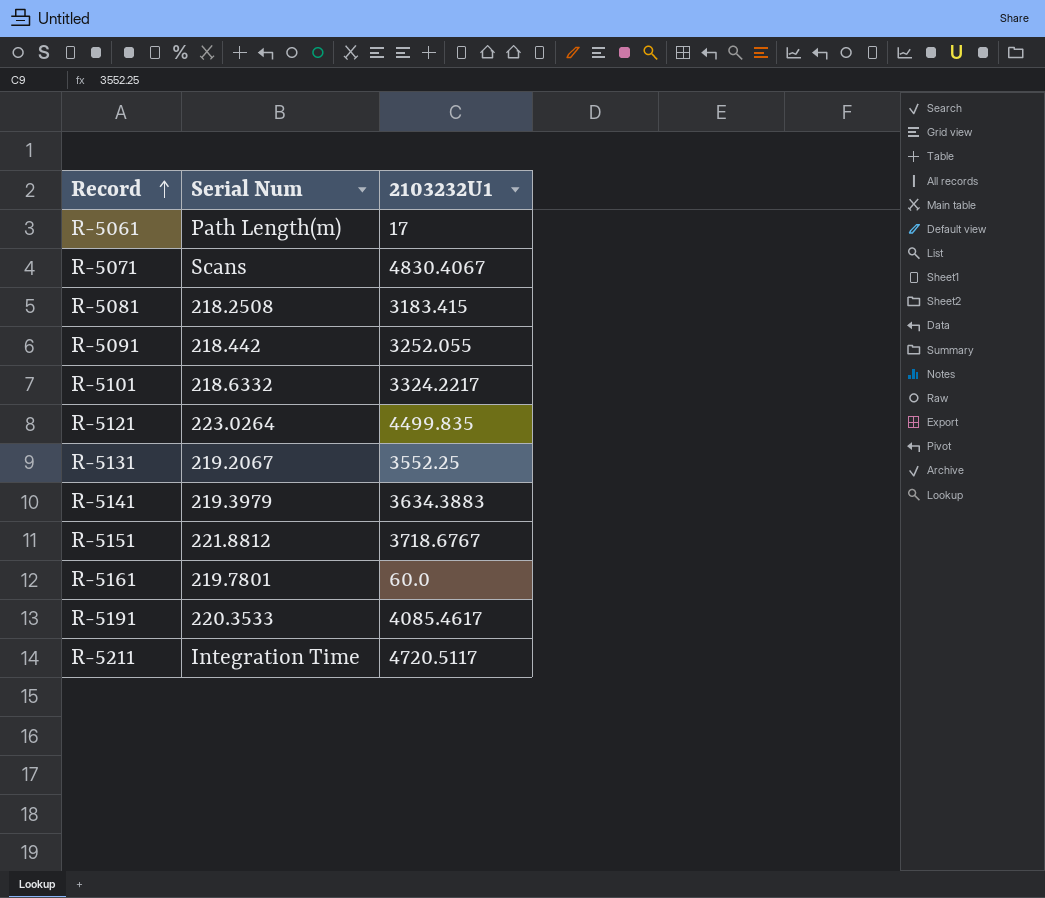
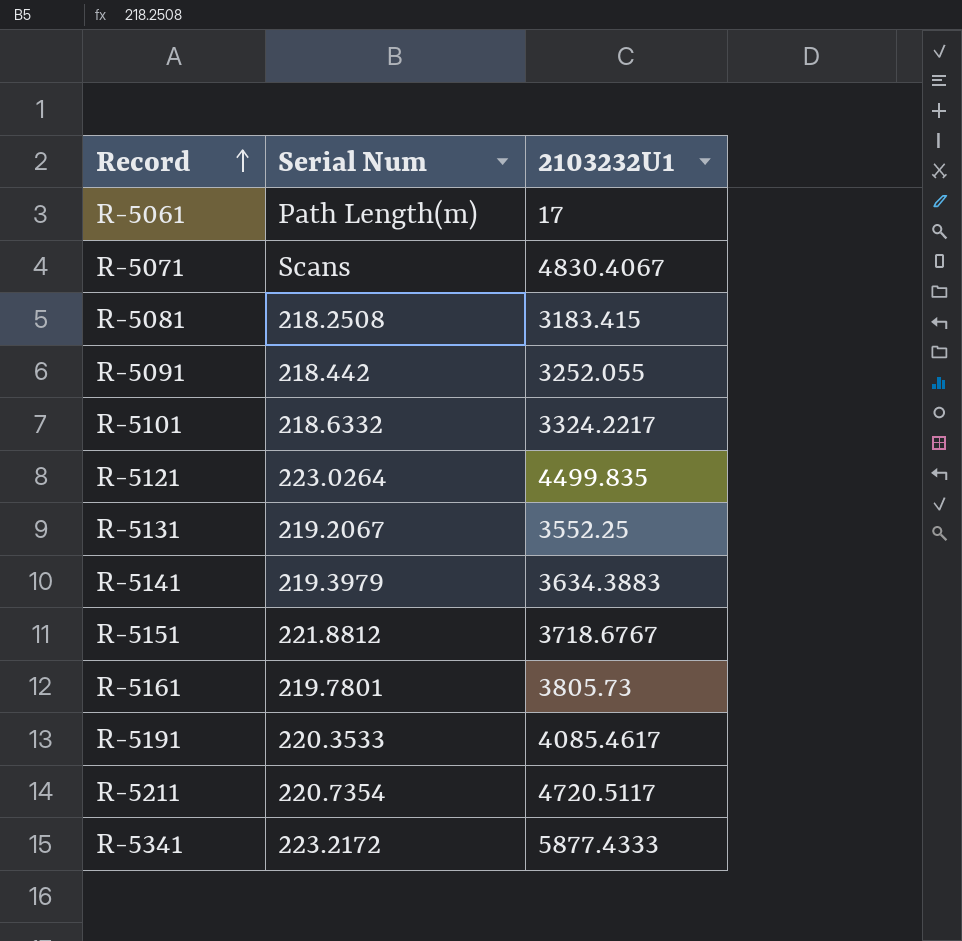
R-5161 | 2103232U1: 60.0 -> 3805.73
R-5211 | Serial Num: Integration Time -> 220.7354
row R-5341: none -> 223.2172 | 5877.4333

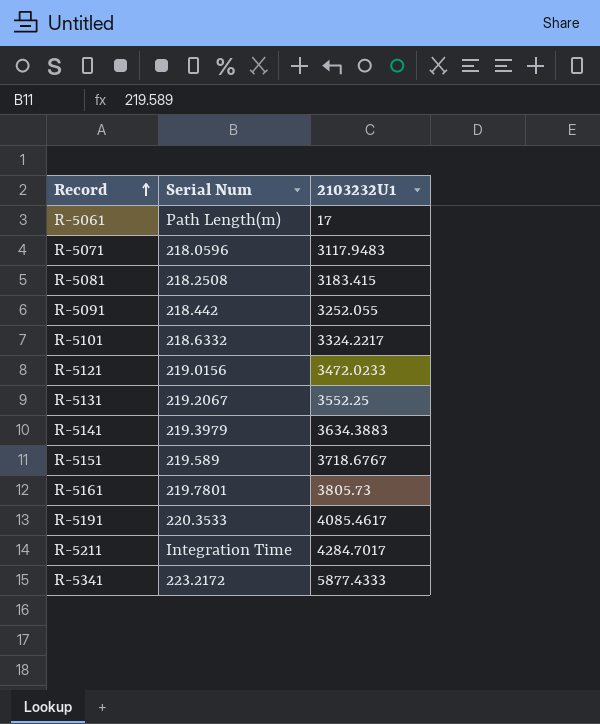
R-5071 | Serial Num: Scans -> 218.0596
R-5071 | 2103232U1: 4830.4067 -> 3117.9483
R-5121 | Serial Num: 223.0264 -> 219.0156
R-5121 | 2103232U1: 4499.835 -> 3472.0233
R-5151 | Serial Num: 221.8812 -> 219.589
R-5211 | Serial Num: 220.7354 -> Integration Time
R-5211 | 2103232U1: 4720.5117 -> 4284.7017

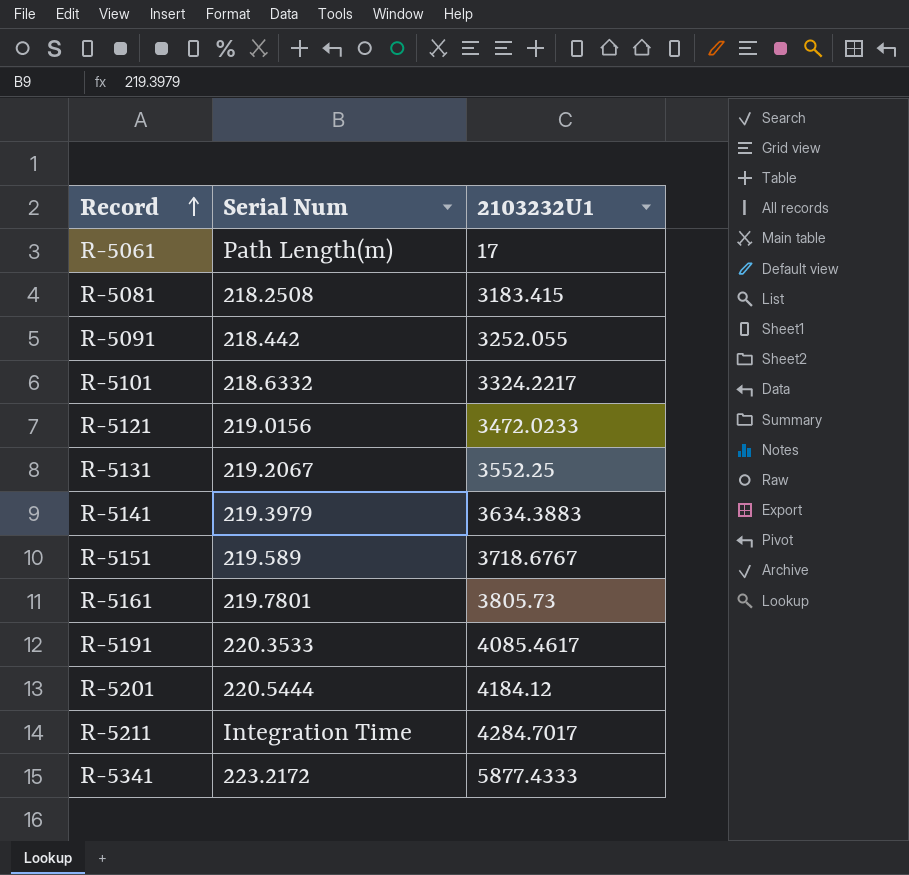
row R-5071: 218.0596 | 3117.9483 -> none
row R-5201: none -> 220.5444 | 4184.12

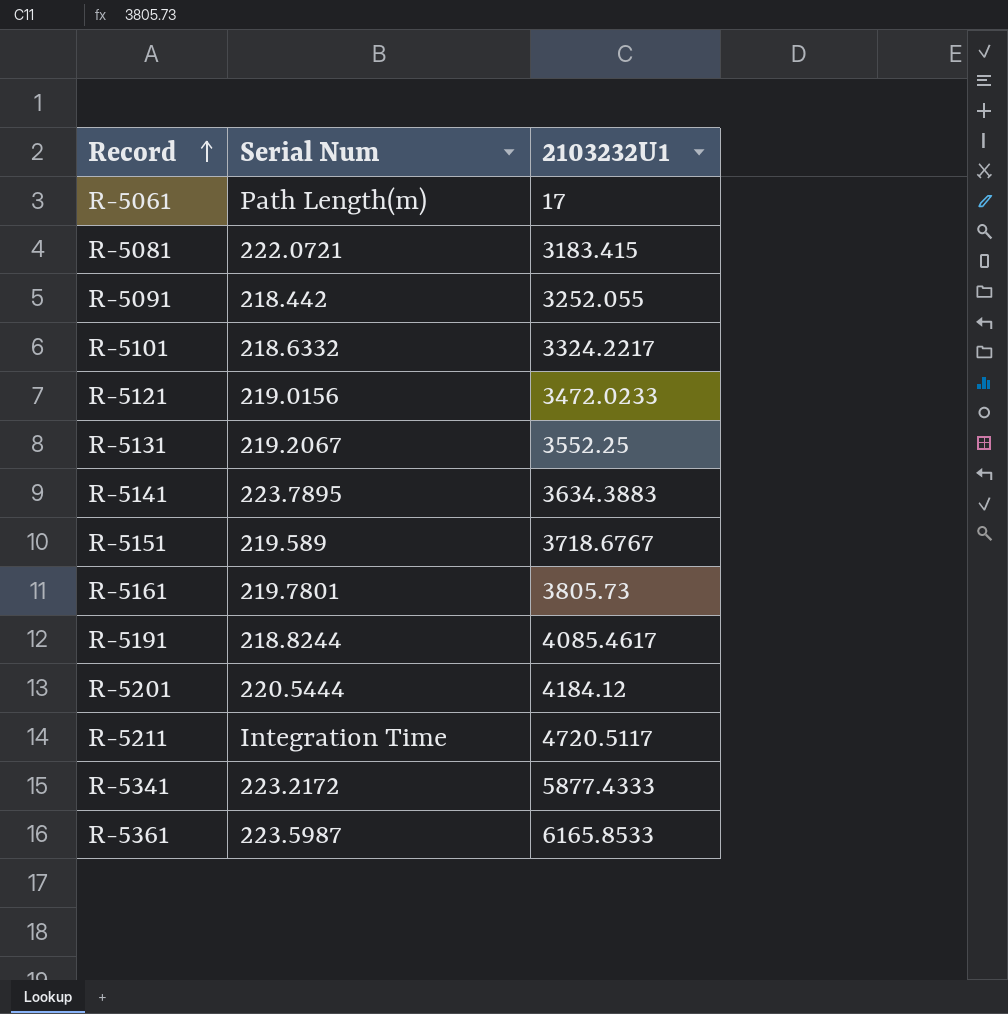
R-5081 | Serial Num: 218.2508 -> 222.0721
R-5141 | Serial Num: 219.3979 -> 223.7895
R-5191 | Serial Num: 220.3533 -> 218.8244
R-5211 | 2103232U1: 4284.7017 -> 4720.5117
row R-5361: none -> 223.5987 | 6165.8533

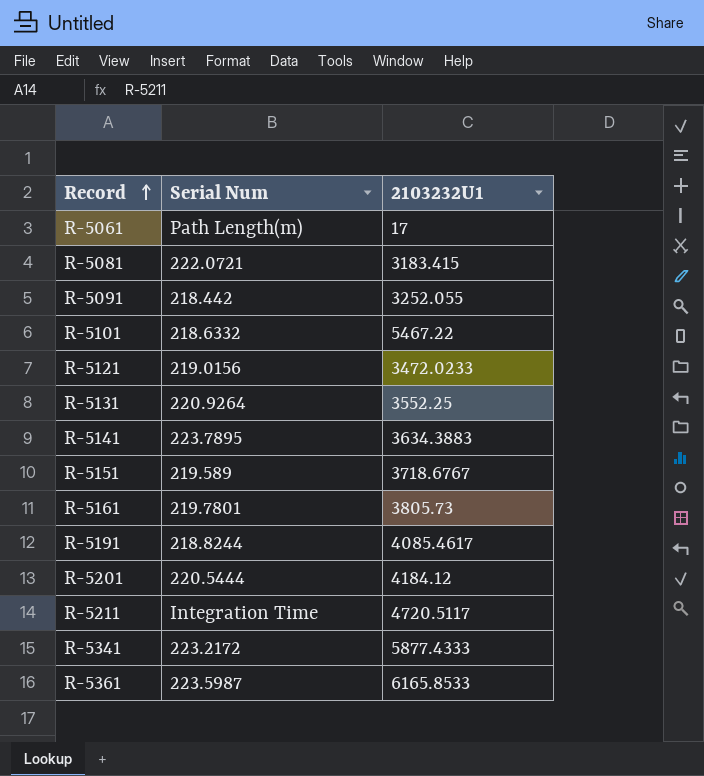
R-5101 | 2103232U1: 3324.2217 -> 5467.22
R-5131 | Serial Num: 219.2067 -> 220.9264

